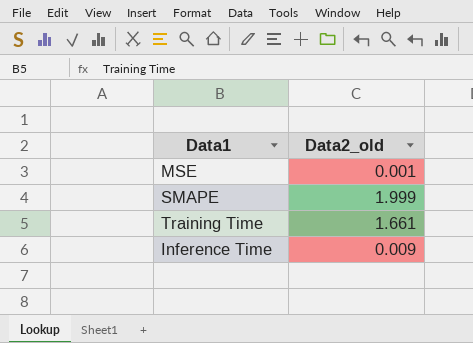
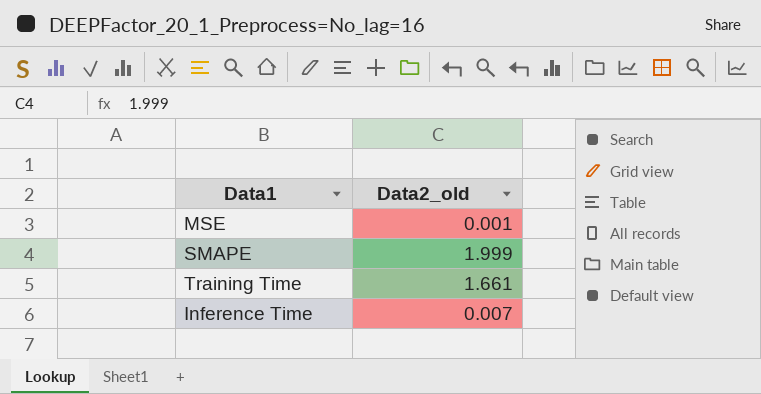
Inference Time | Data2_old: 0.009 -> 0.007

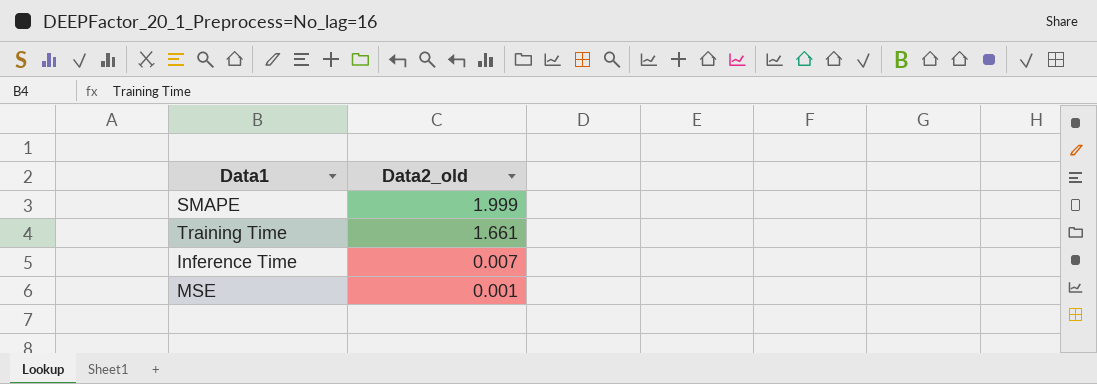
row order: none -> Data2_old descending

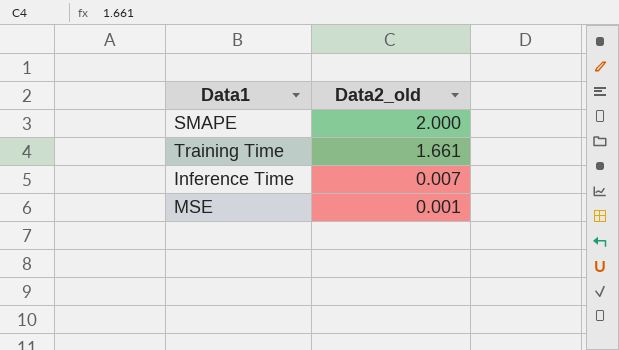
SMAPE | Data2_old: 1.999 -> 2.000

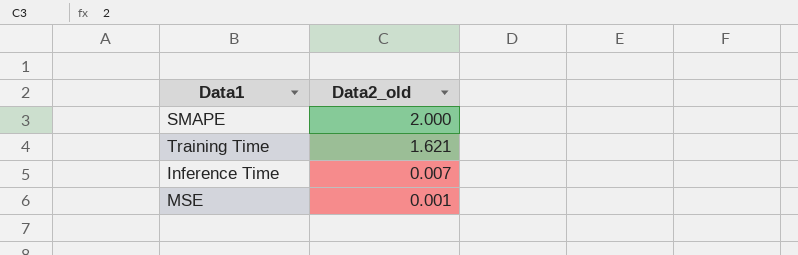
Training Time | Data2_old: 1.661 -> 1.621

